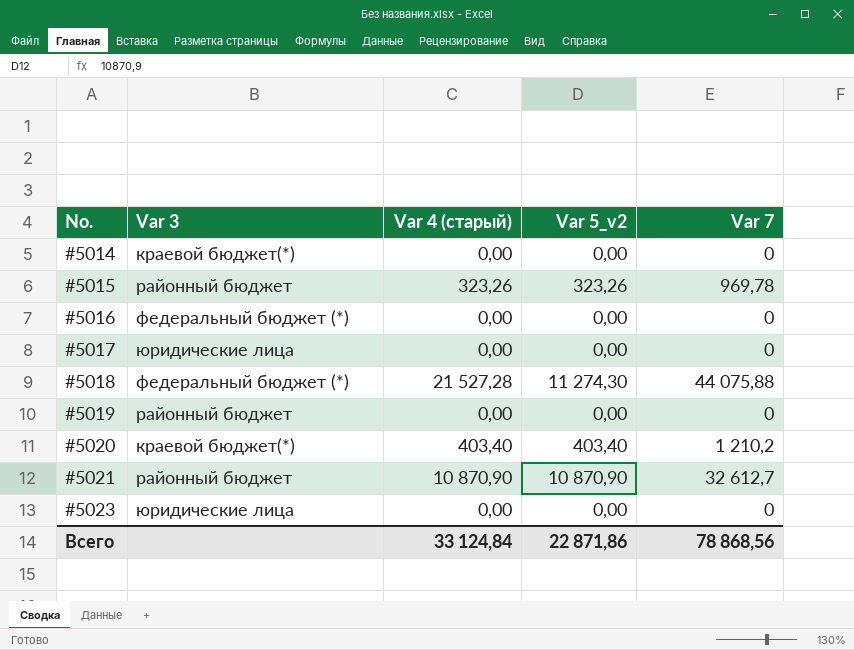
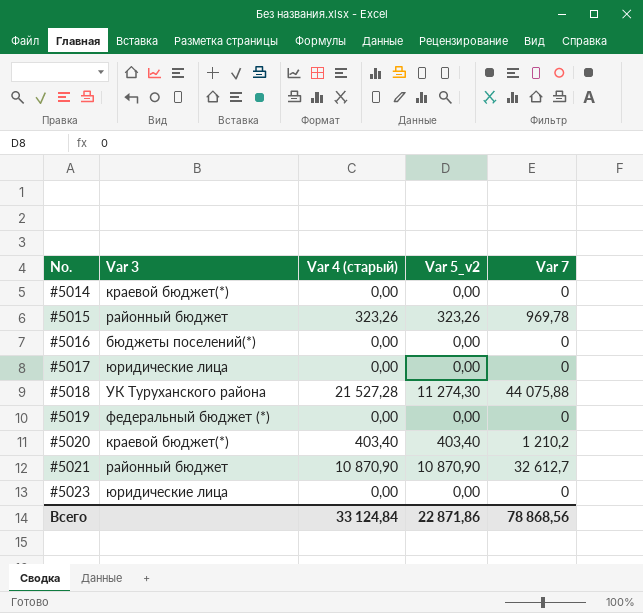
#5016 | Var 3: федеральный бюджет (*) -> бюджеты поселений(*)
#5018 | Var 3: федеральный бюджет (*) -> УК Туруханского района
#5019 | Var 3: районный бюджет -> федеральный бюджет (*)

